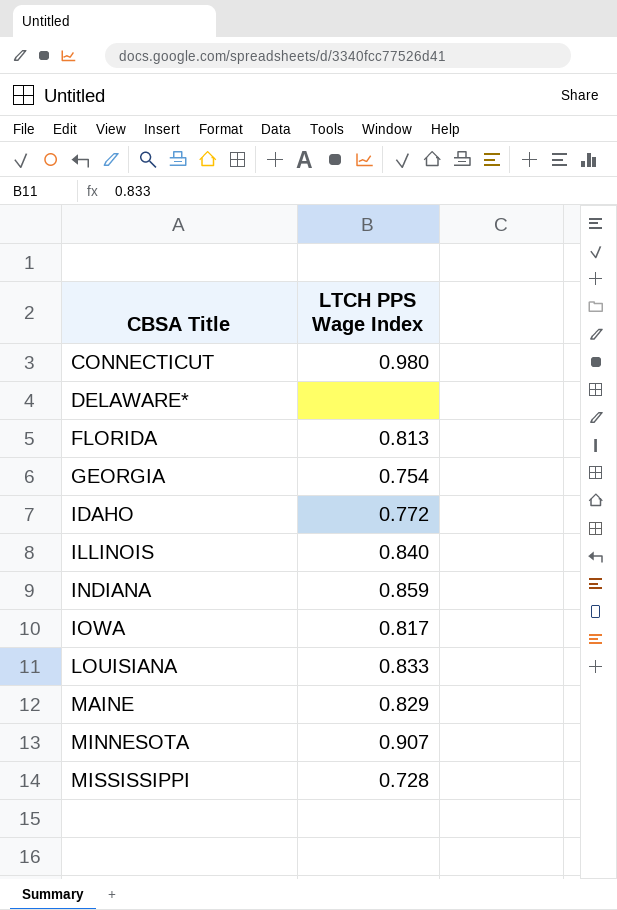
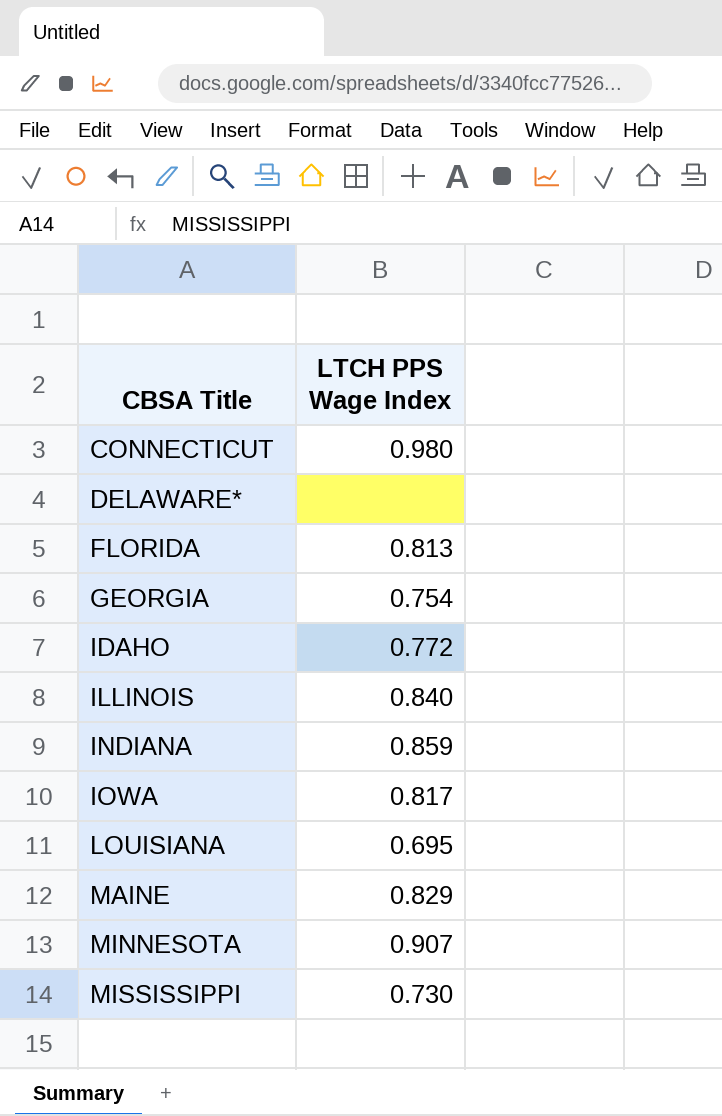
LOUISIANA | LTCH PPS Wage Index: 0.833 -> 0.695
MISSISSIPPI | LTCH PPS Wage Index: 0.728 -> 0.730

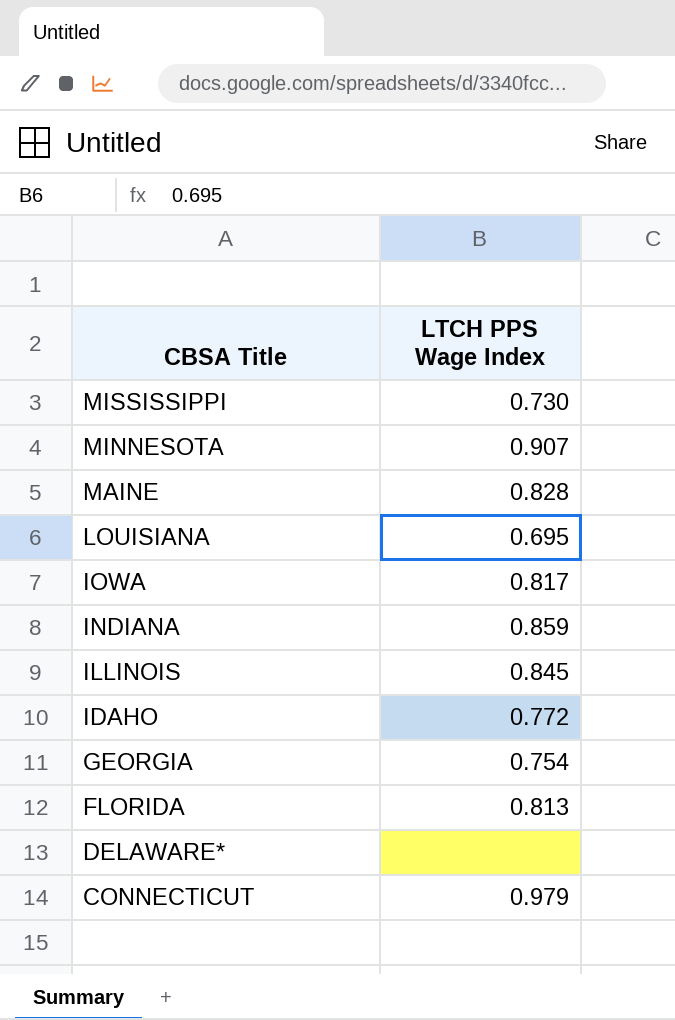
row order: CBSA Title ascending -> CBSA Title descending
MAINE | LTCH PPS Wage Index: 0.829 -> 0.828
ILLINOIS | LTCH PPS Wage Index: 0.840 -> 0.845
CONNECTICUT | LTCH PPS Wage Index: 0.980 -> 0.979

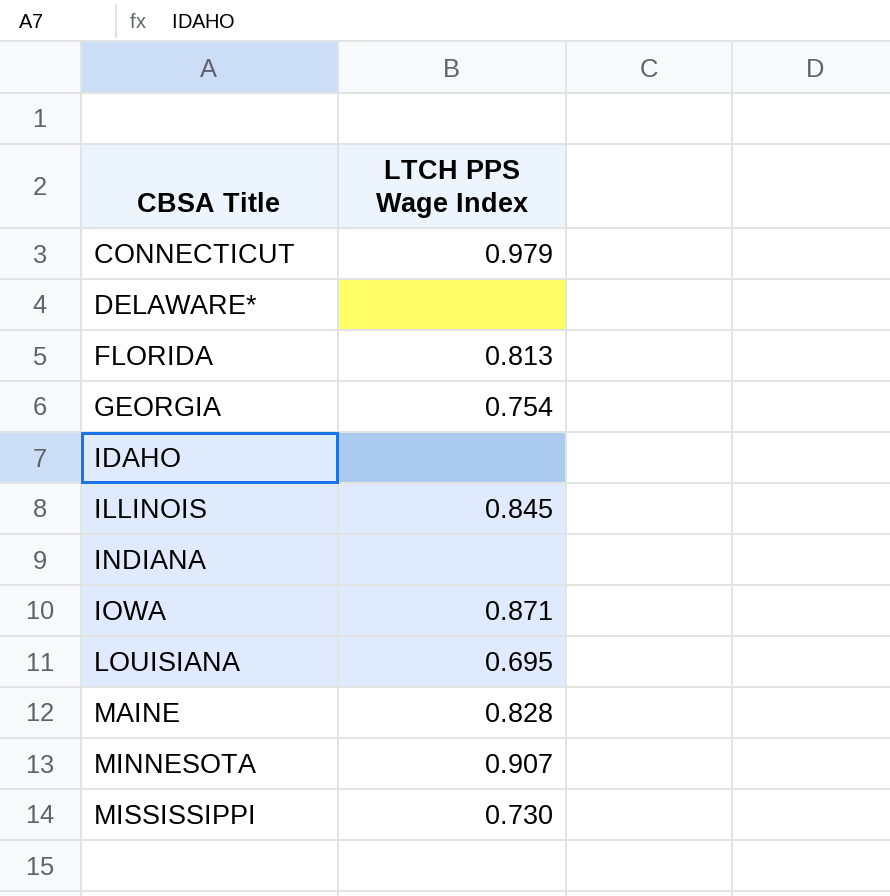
row order: CBSA Title descending -> CBSA Title ascending
IDAHO | LTCH PPS Wage Index: 0.772 -> none
INDIANA | LTCH PPS Wage Index: 0.859 -> none
IOWA | LTCH PPS Wage Index: 0.817 -> 0.871

